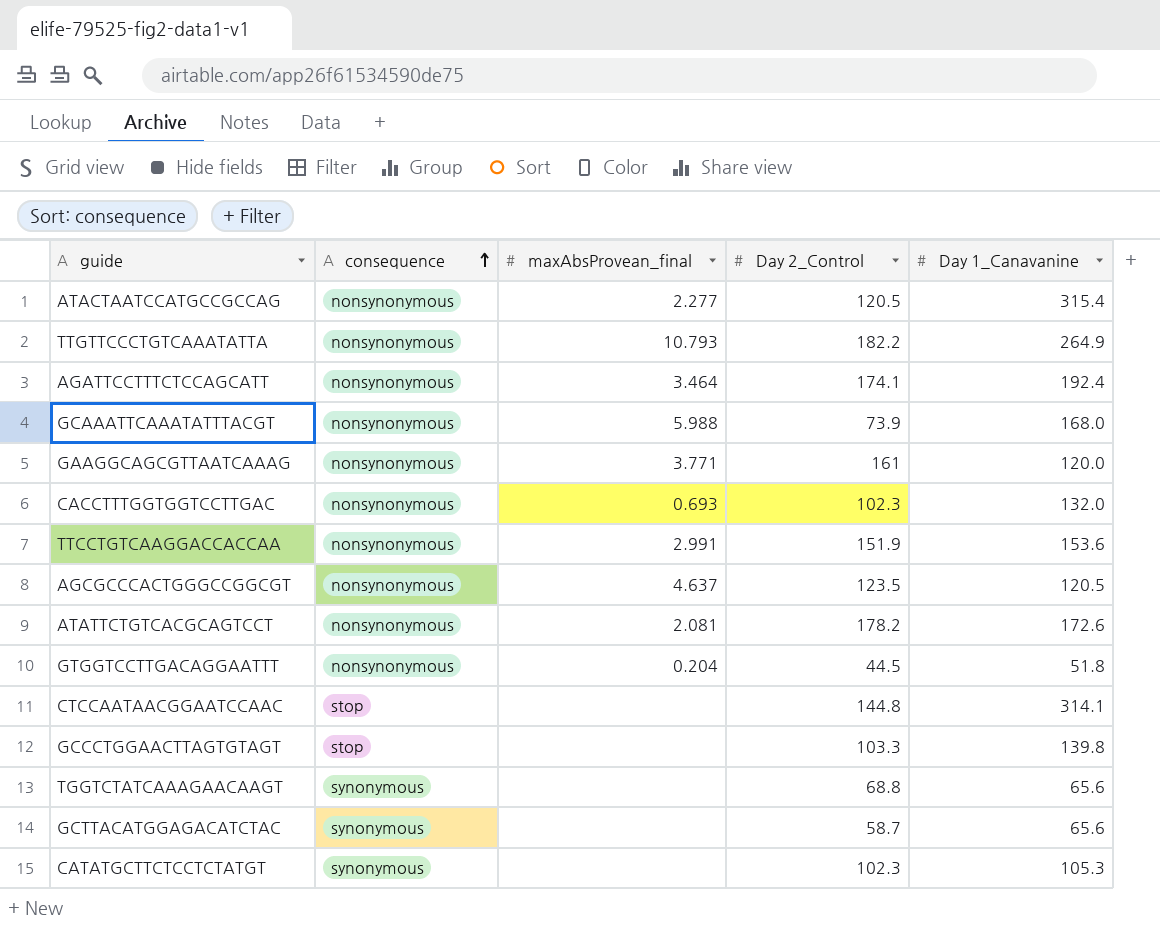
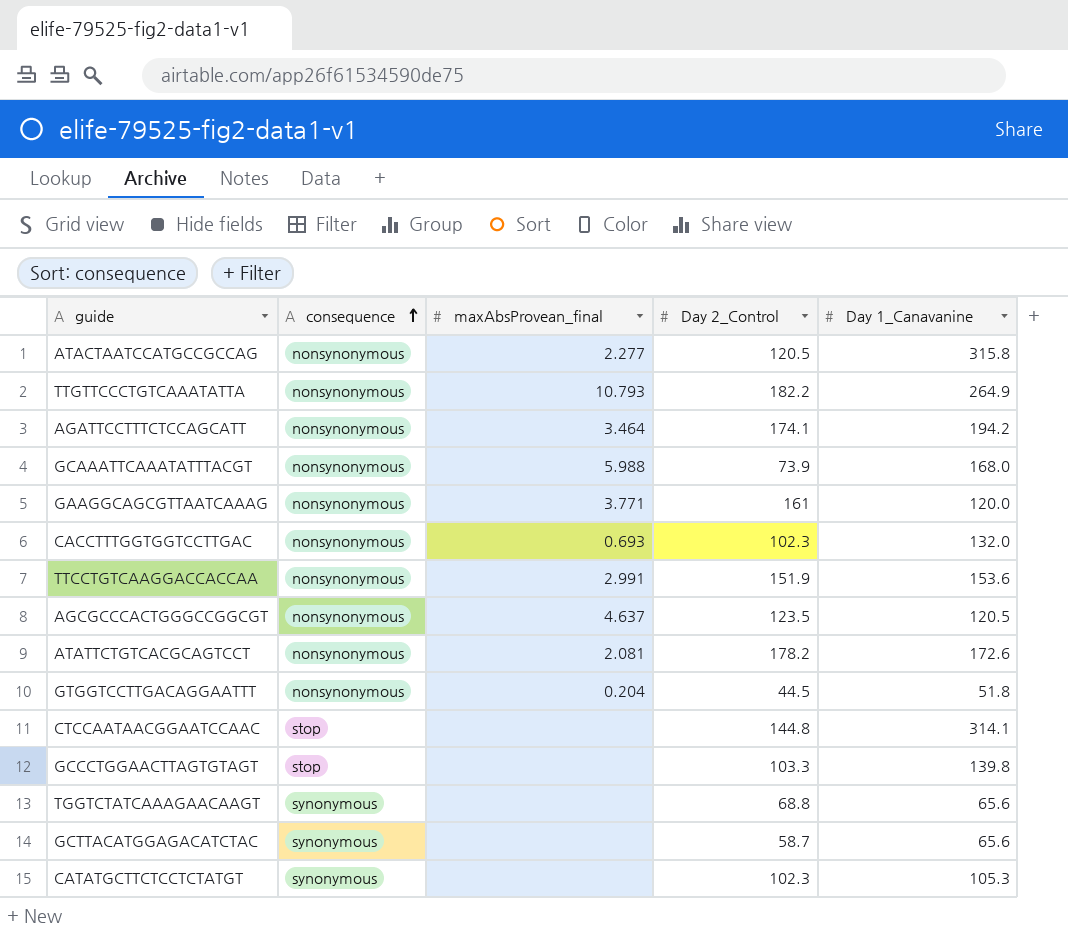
ATACTAATCCATGCCGCCAG | Day 1_Canavanine: 315.4 -> 315.8
AGATTCCTTTCTCCAGCATT | Day 1_Canavanine: 192.4 -> 194.2

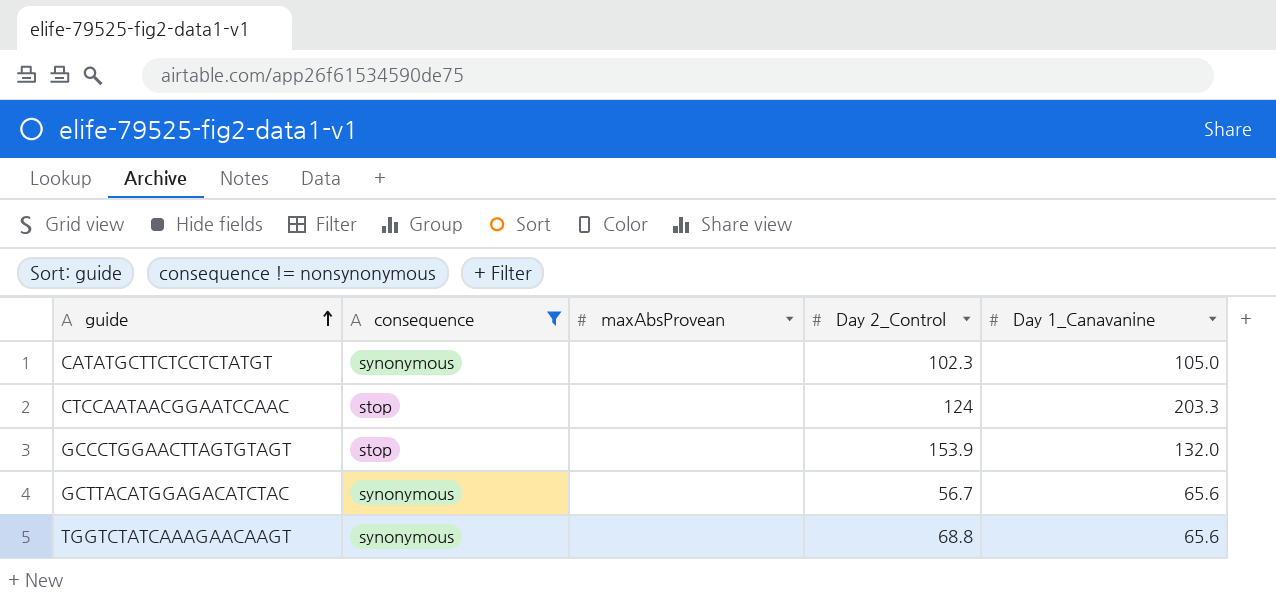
filter: none -> consequence != nonsynonymous
row order: consequence ascending -> guide ascending
column name: maxAbsProvean_final -> maxAbsProvean
CATATGCTTCTCCTCTATGT | Day 1_Canavanine: 105.3 -> 105.0
CTCCAATAACGGAATCCAAC | Day 2_Control: 144.8 -> 124
CTCCAATAACGGAATCCAAC | Day 1_Canavanine: 314.1 -> 203.3
GCCCTGGAACTTAGTGTAGT | Day 2_Control: 103.3 -> 153.9
GCCCTGGAACTTAGTGTAGT | Day 1_Canavanine: 139.8 -> 132.0
GCTTACATGGAGACATCTAC | Day 2_Control: 58.7 -> 56.7

